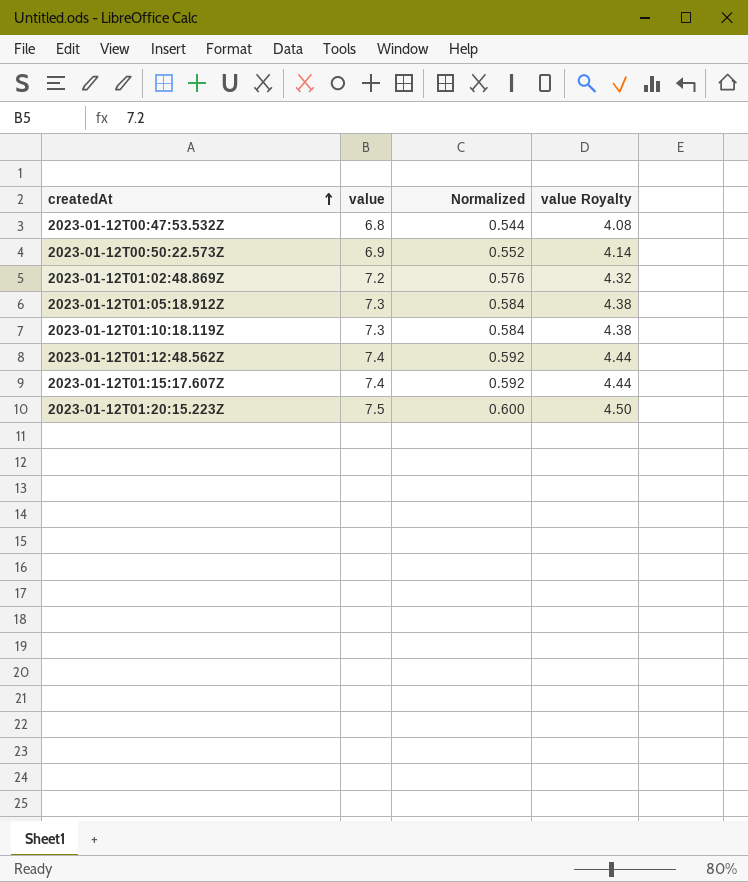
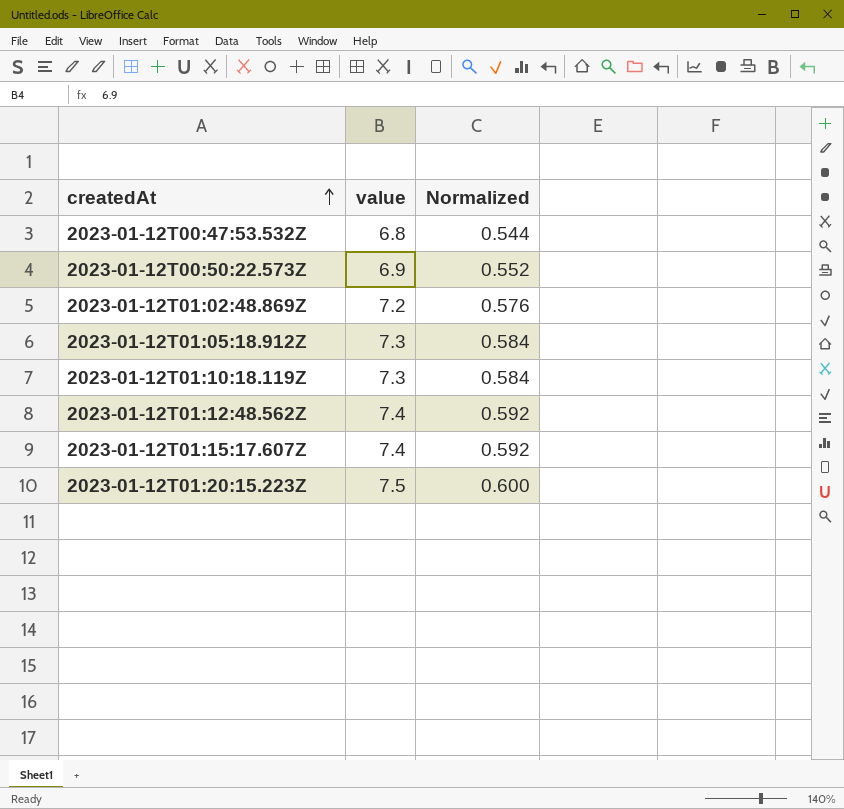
column value Royalty | formula: [value] * 0.6 -> none

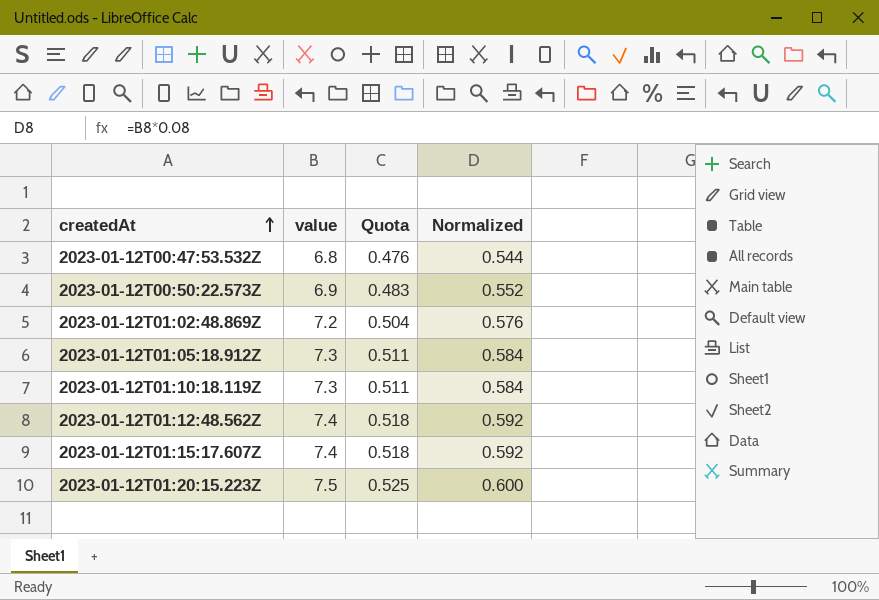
column Quota | formula: none -> [value] * 0.07

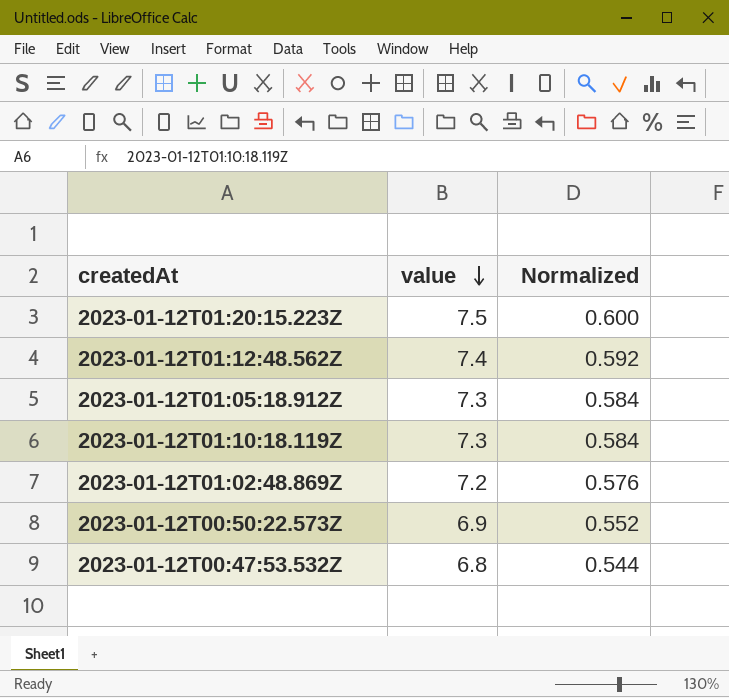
row order: createdAt ascending -> value descending
column Quota | formula: [value] * 0.07 -> none
row 2023-01-12T01:15:17.607Z: 7.4 | 0.518 | 0.592 -> none

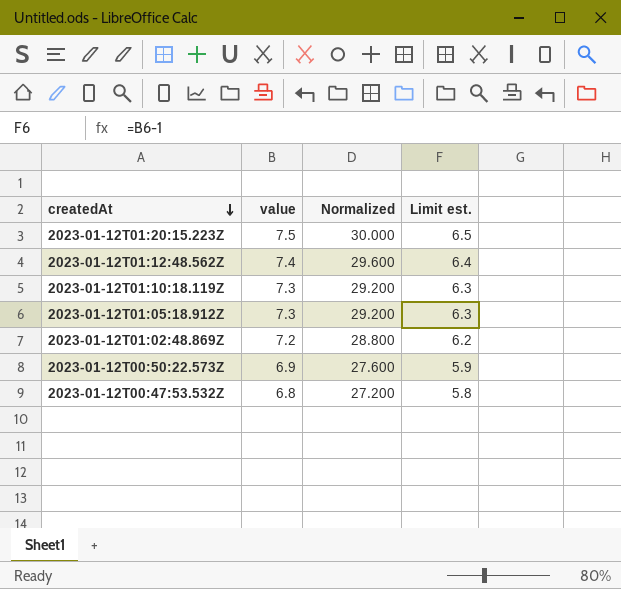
row order: value descending -> createdAt descending
column Normalized | formula: [value] * 0.08 -> [value] * 4
column Limit est. | formula: none -> [value] - 1

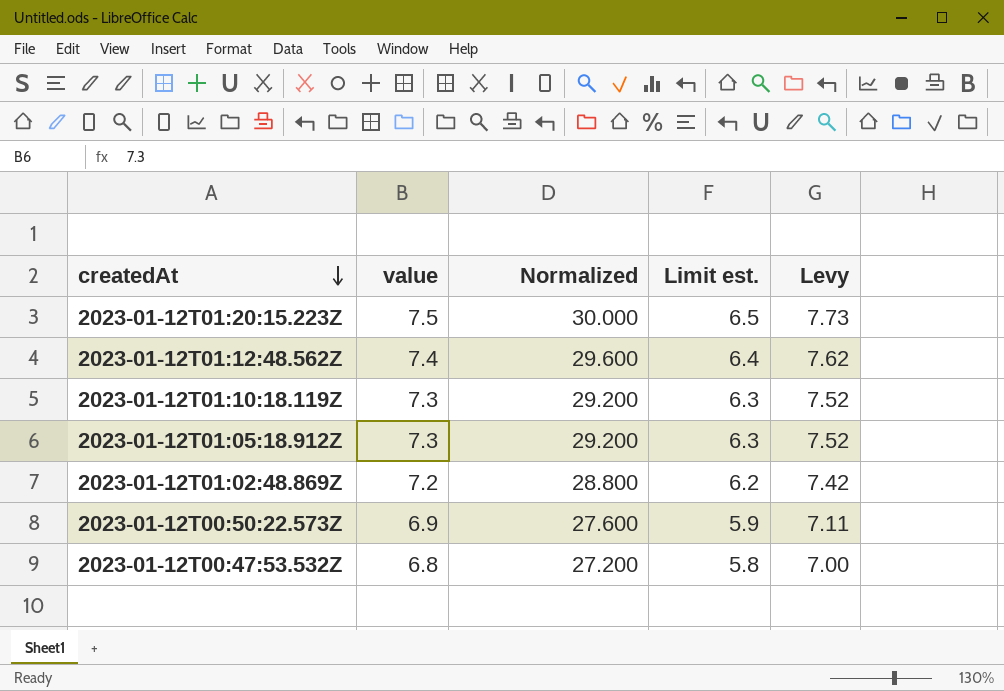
column Levy | formula: none -> [value] * 1.03

